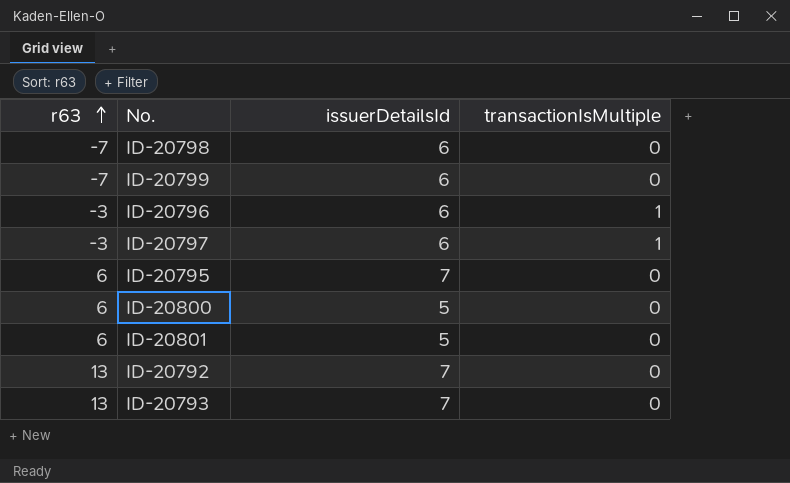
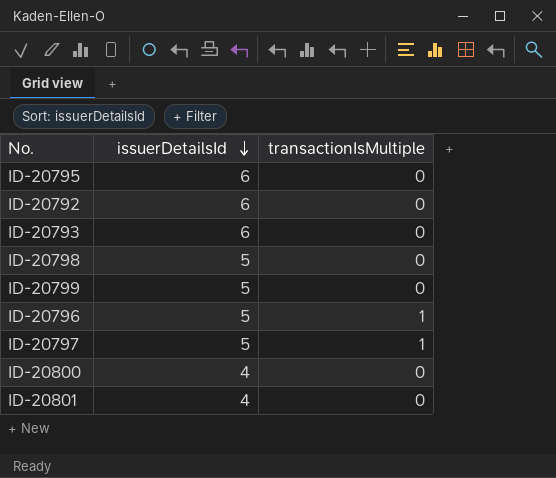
row order: r63 ascending -> issuerDetailsId descending
column r63 | position: 1 -> none
ID-20795 | issuerDetailsId: 7 -> 6
ID-20792 | issuerDetailsId: 7 -> 6
ID-20793 | issuerDetailsId: 7 -> 6
ID-20798 | issuerDetailsId: 6 -> 5
ID-20799 | issuerDetailsId: 6 -> 5
ID-20796 | issuerDetailsId: 6 -> 5
ID-20797 | issuerDetailsId: 6 -> 5
ID-20800 | issuerDetailsId: 5 -> 4
ID-20801 | issuerDetailsId: 5 -> 4

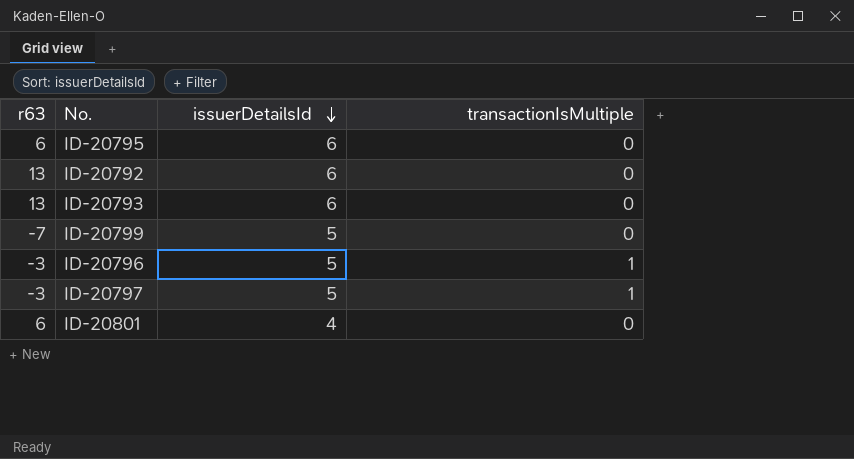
column r63 | position: none -> 1
row ID-20798: 5 | 0 -> none
row ID-20800: 4 | 0 -> none

